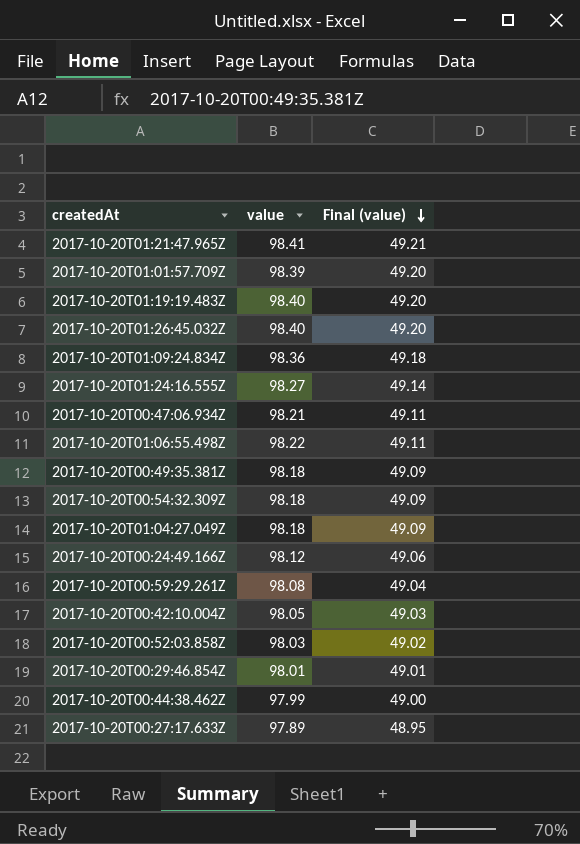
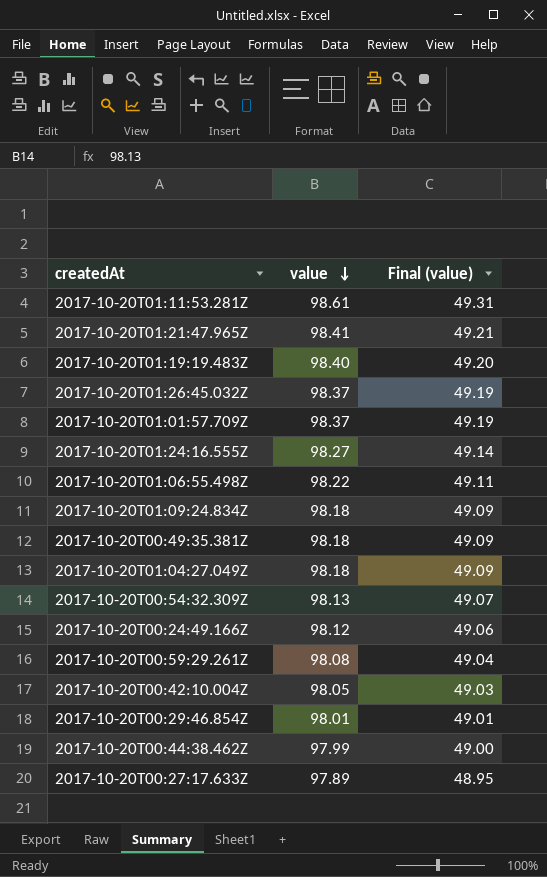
row order: Final (value) descending -> value descending
row 2017-10-20T00:47:06.934Z: 98.21 | 49.11 -> none
row 2017-10-20T00:52:03.858Z: 98.03 | 49.02 -> none
row 2017-10-20T01:11:53.281Z: none -> 98.61 | 49.31
2017-10-20T01:26:45.032Z | value: 98.40 -> 98.37
2017-10-20T01:26:45.032Z | Final (value): 49.20 -> 49.19
2017-10-20T01:01:57.709Z | value: 98.39 -> 98.37
2017-10-20T01:01:57.709Z | Final (value): 49.20 -> 49.19
2017-10-20T01:09:24.834Z | value: 98.36 -> 98.18
2017-10-20T01:09:24.834Z | Final (value): 49.18 -> 49.09
2017-10-20T00:54:32.309Z | value: 98.18 -> 98.13
2017-10-20T00:54:32.309Z | Final (value): 49.09 -> 49.07

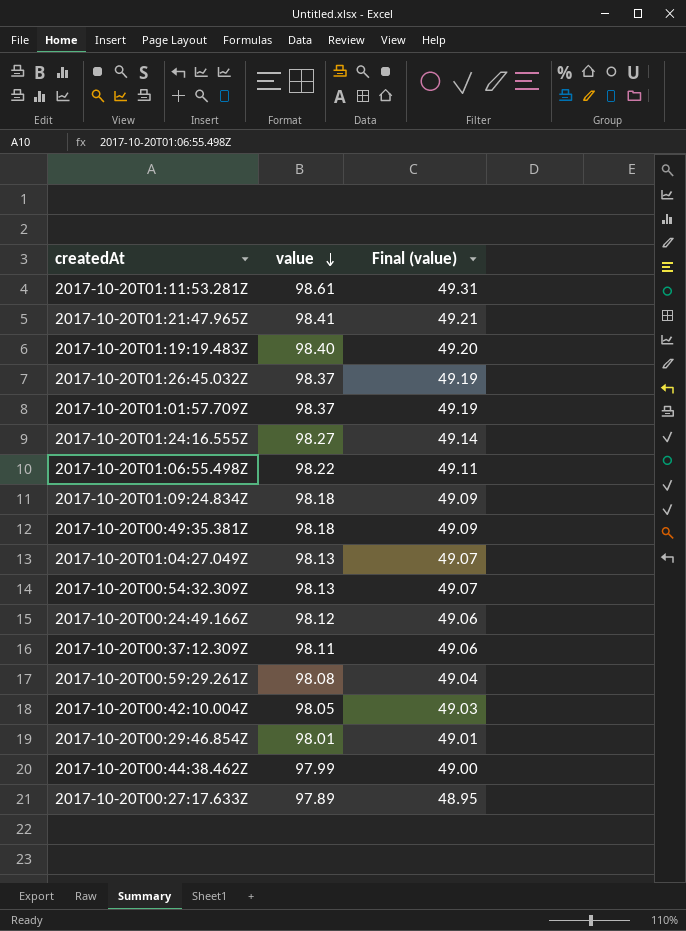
2017-10-20T01:04:27.049Z | value: 98.18 -> 98.13
2017-10-20T01:04:27.049Z | Final (value): 49.09 -> 49.07
row 2017-10-20T00:37:12.309Z: none -> 98.11 | 49.06

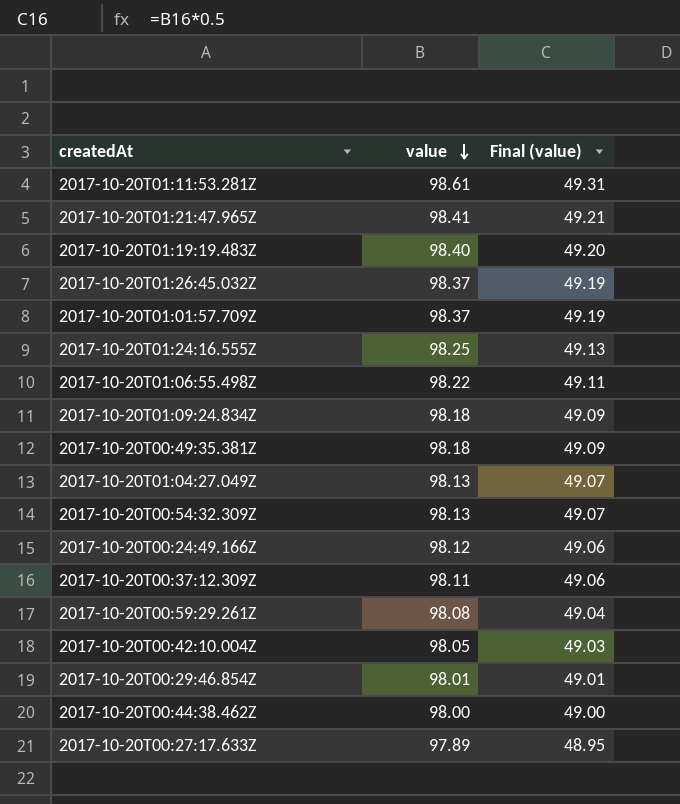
2017-10-20T01:24:16.555Z | value: 98.27 -> 98.25
2017-10-20T01:24:16.555Z | Final (value): 49.14 -> 49.13
2017-10-20T00:44:38.462Z | value: 97.99 -> 98.00

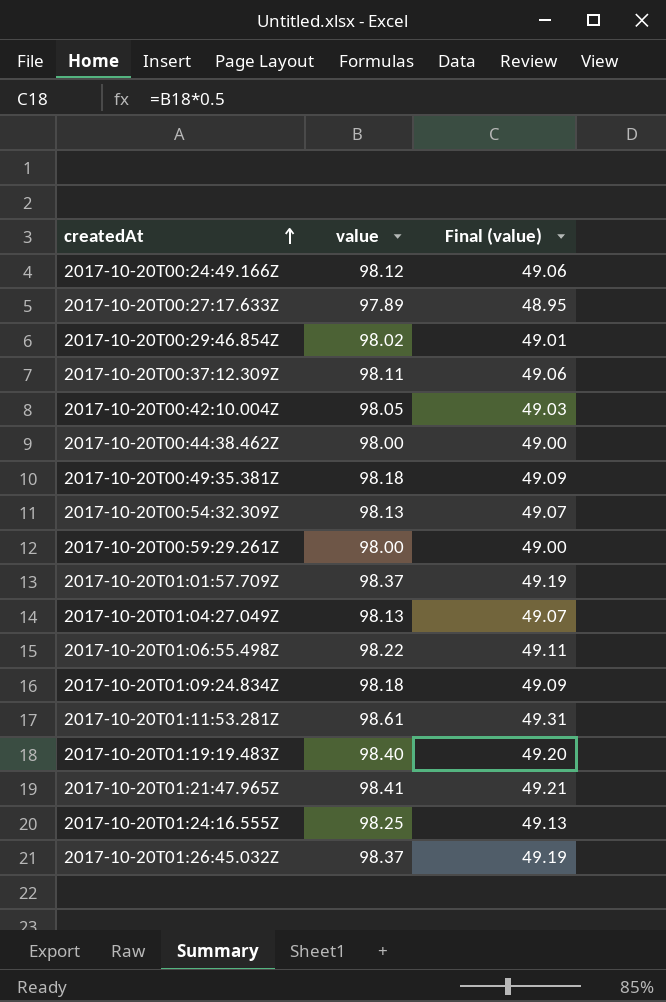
row order: value descending -> createdAt ascending
2017-10-20T00:29:46.854Z | value: 98.01 -> 98.02
2017-10-20T00:59:29.261Z | value: 98.08 -> 98.00
2017-10-20T00:59:29.261Z | Final (value): 49.04 -> 49.00

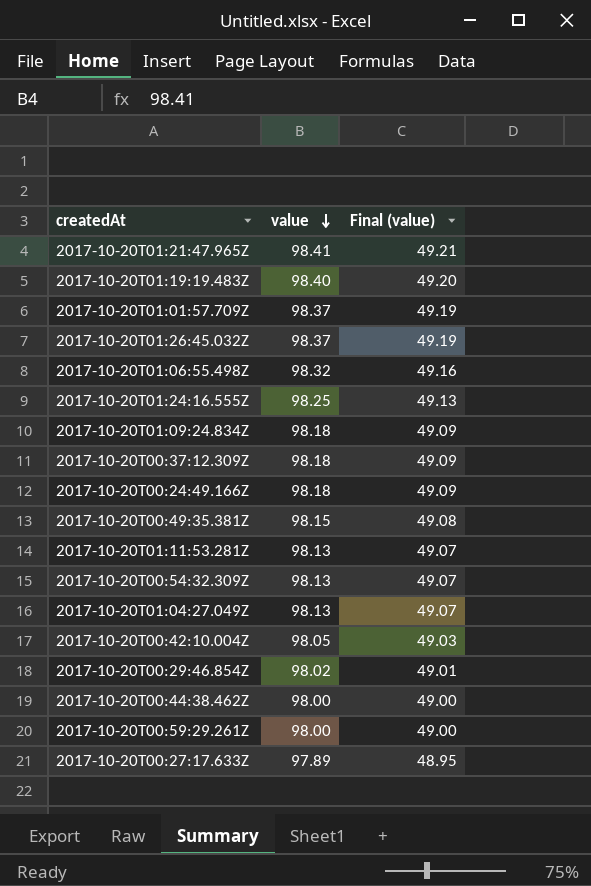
row order: createdAt ascending -> value descending
2017-10-20T01:06:55.498Z | value: 98.22 -> 98.32
2017-10-20T01:06:55.498Z | Final (value): 49.11 -> 49.16
2017-10-20T00:37:12.309Z | value: 98.11 -> 98.18
2017-10-20T00:37:12.309Z | Final (value): 49.06 -> 49.09
2017-10-20T00:24:49.166Z | value: 98.12 -> 98.18
2017-10-20T00:24:49.166Z | Final (value): 49.06 -> 49.09
2017-10-20T00:49:35.381Z | value: 98.18 -> 98.15
2017-10-20T00:49:35.381Z | Final (value): 49.09 -> 49.08
2017-10-20T01:11:53.281Z | value: 98.61 -> 98.13
2017-10-20T01:11:53.281Z | Final (value): 49.31 -> 49.07

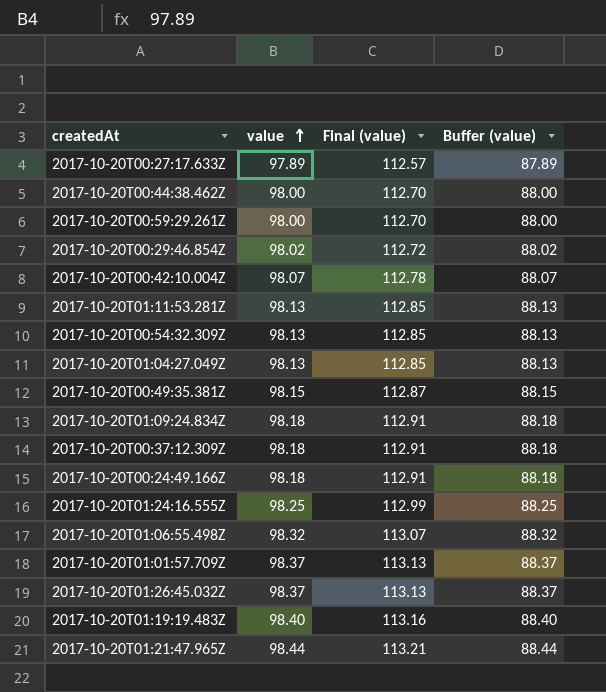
row order: value descending -> value ascending
column Final (value) | formula: [value] * 0.5 -> [value] * 1.15
column Buffer (value) | formula: none -> [value] - 10
2017-10-20T00:42:10.004Z | value: 98.05 -> 98.07
2017-10-20T01:21:47.965Z | value: 98.41 -> 98.44

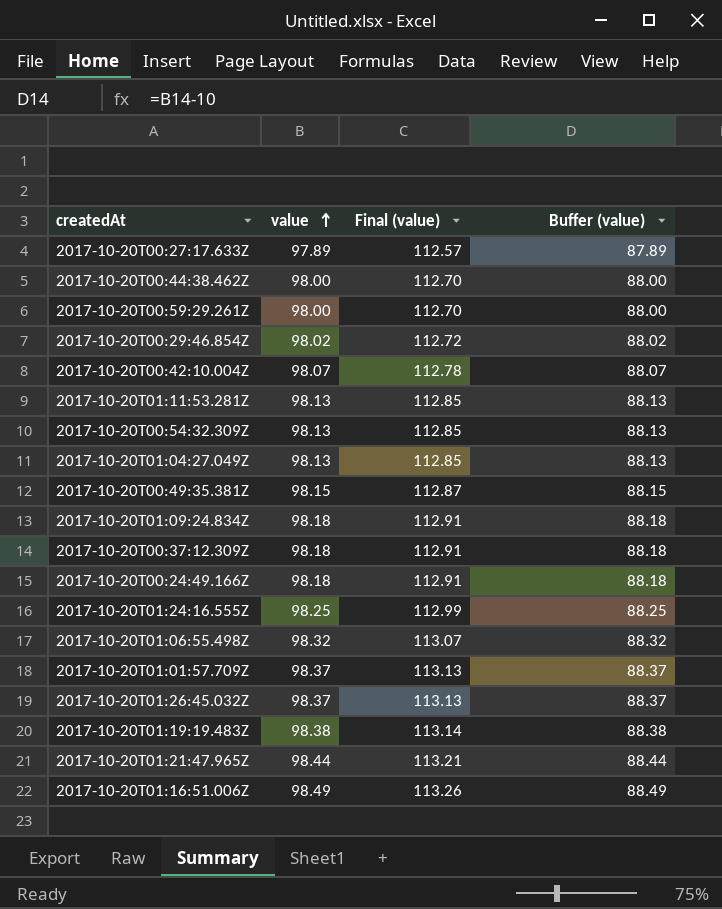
2017-10-20T01:19:19.483Z | value: 98.40 -> 98.38
2017-10-20T01:19:19.483Z | Final (value): 113.16 -> 113.14
2017-10-20T01:19:19.483Z | Buffer (value): 88.40 -> 88.38
row 2017-10-20T01:16:51.006Z: none -> 98.49 | 113.26 | 88.49

